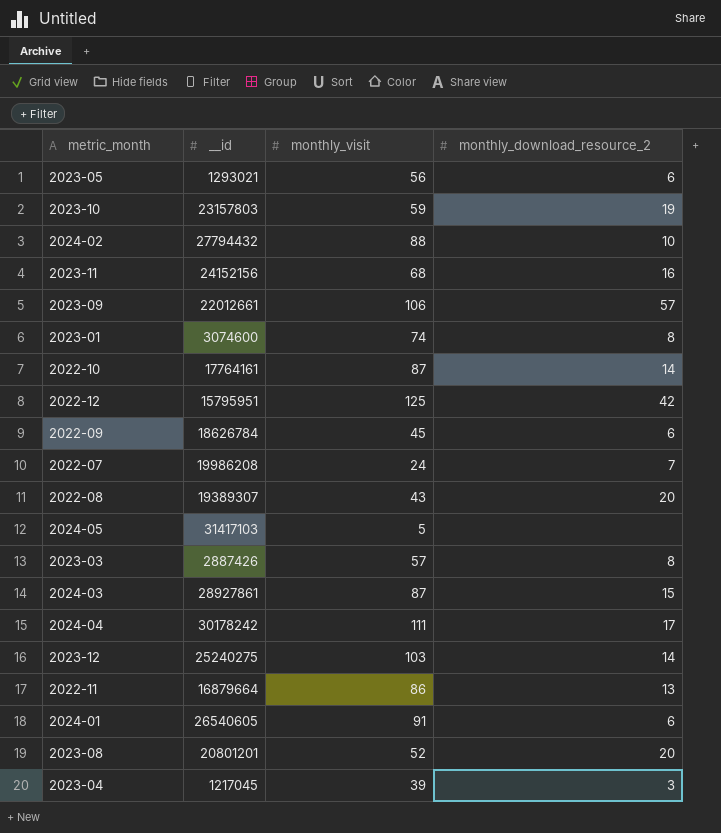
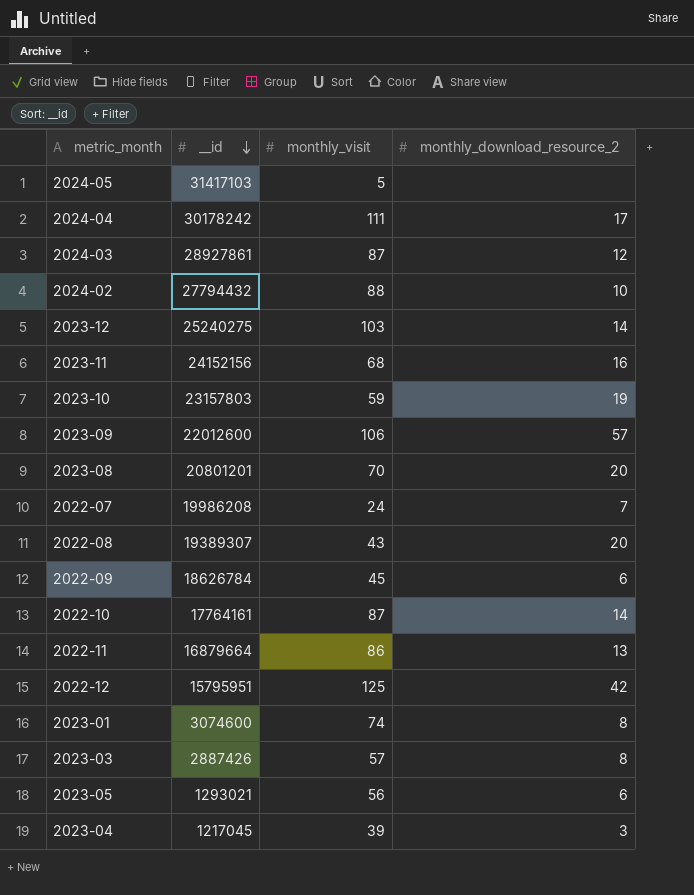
row order: none -> __id descending
row 2024-01: 26540605 | 91 | 6 -> none
2024-03 | monthly_download_resource_2: 15 -> 12
2023-09 | __id: 22012661 -> 22012600
2023-08 | monthly_visit: 52 -> 70

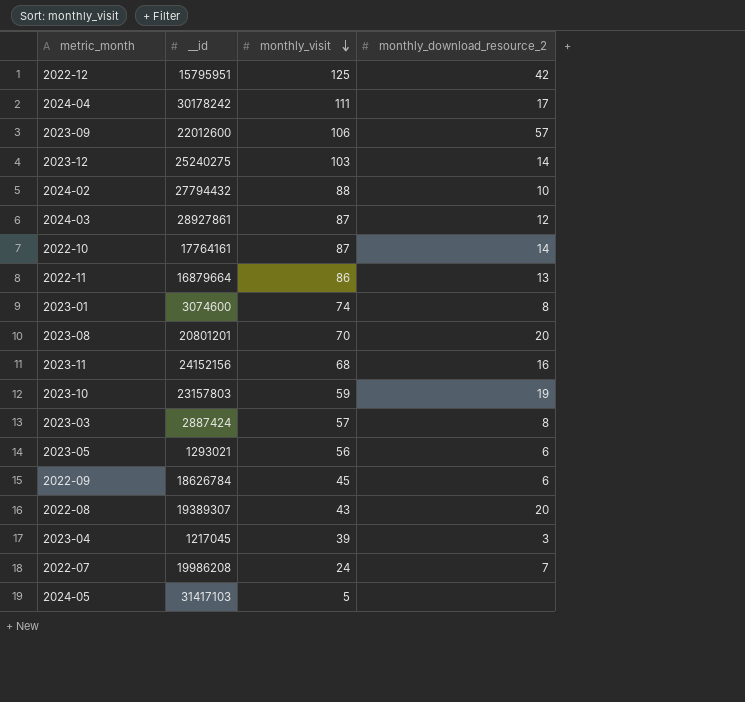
row order: __id descending -> monthly_visit descending
2023-03 | __id: 2887426 -> 2887424

